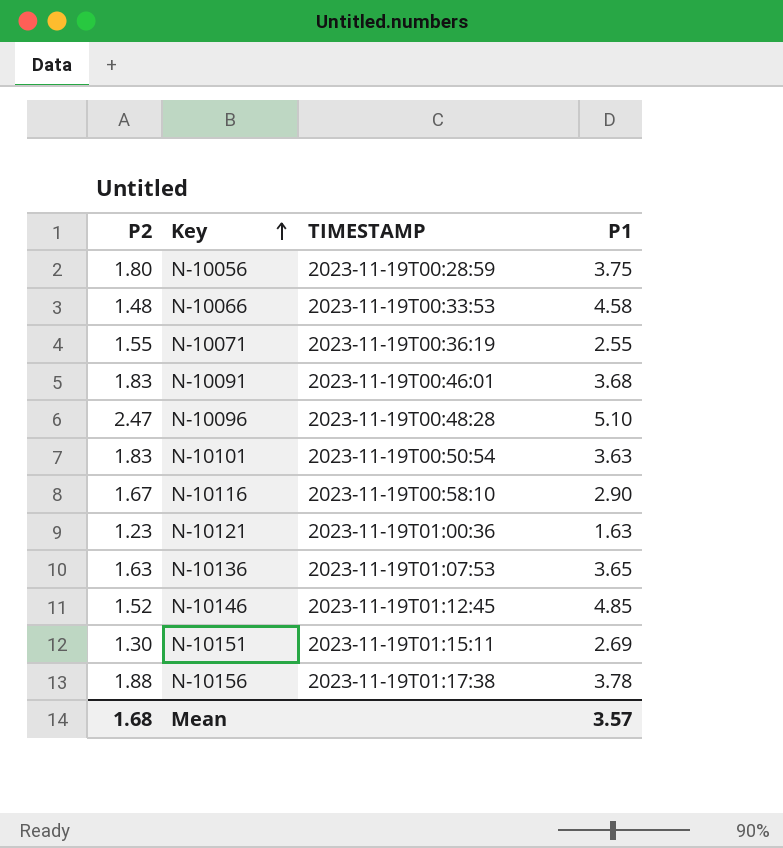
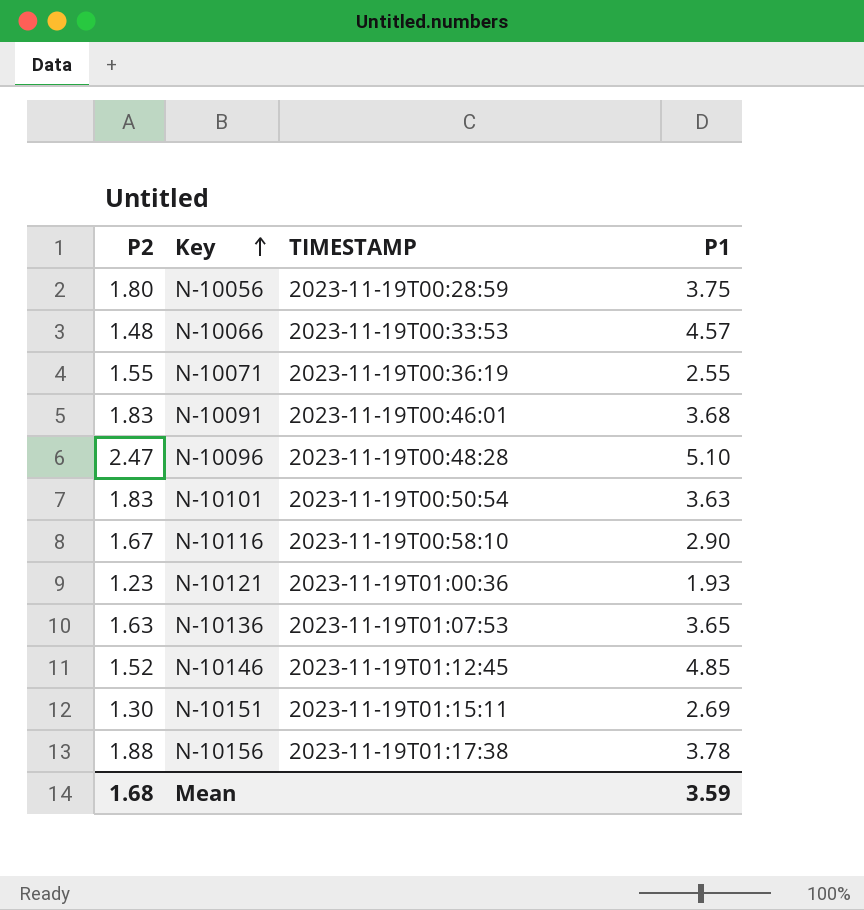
N-10066 | P1: 4.58 -> 4.57
N-10121 | P1: 1.63 -> 1.93
Mean | P1: 3.57 -> 3.59

